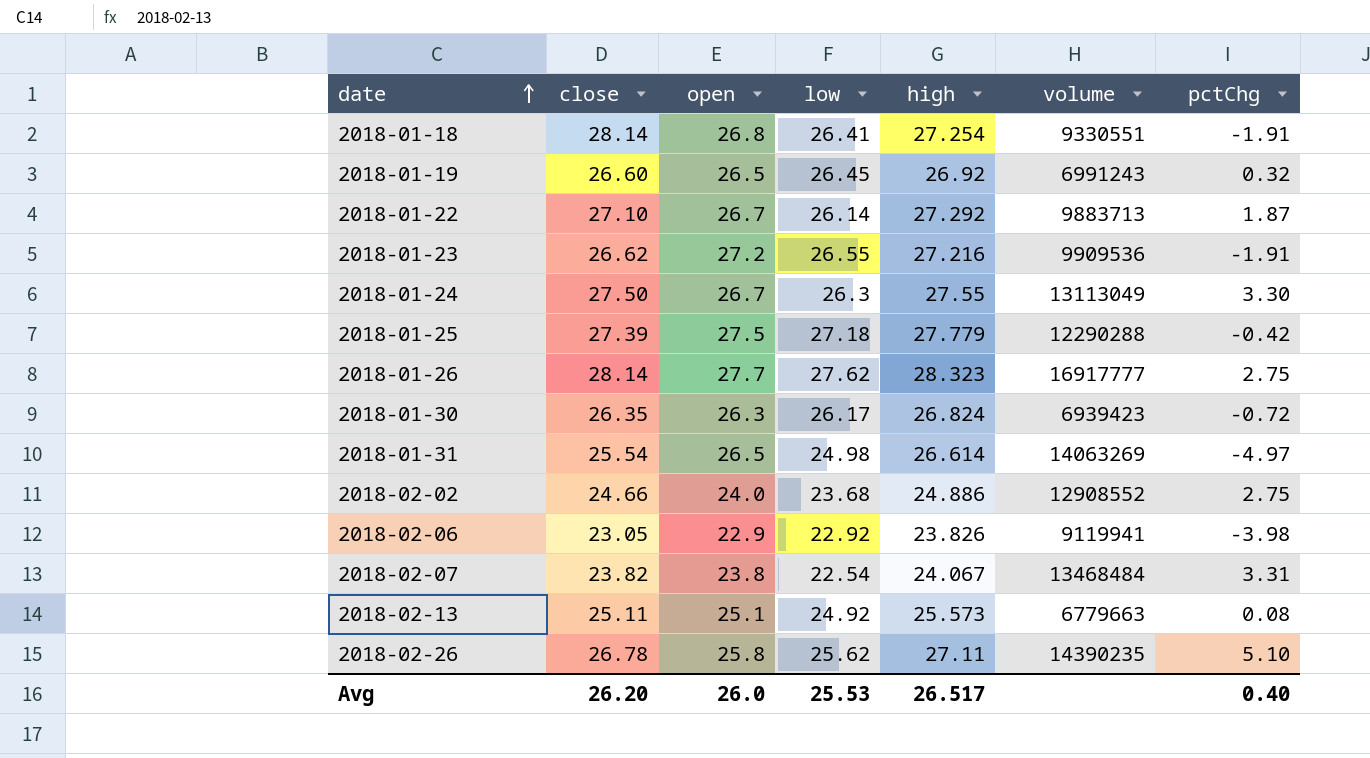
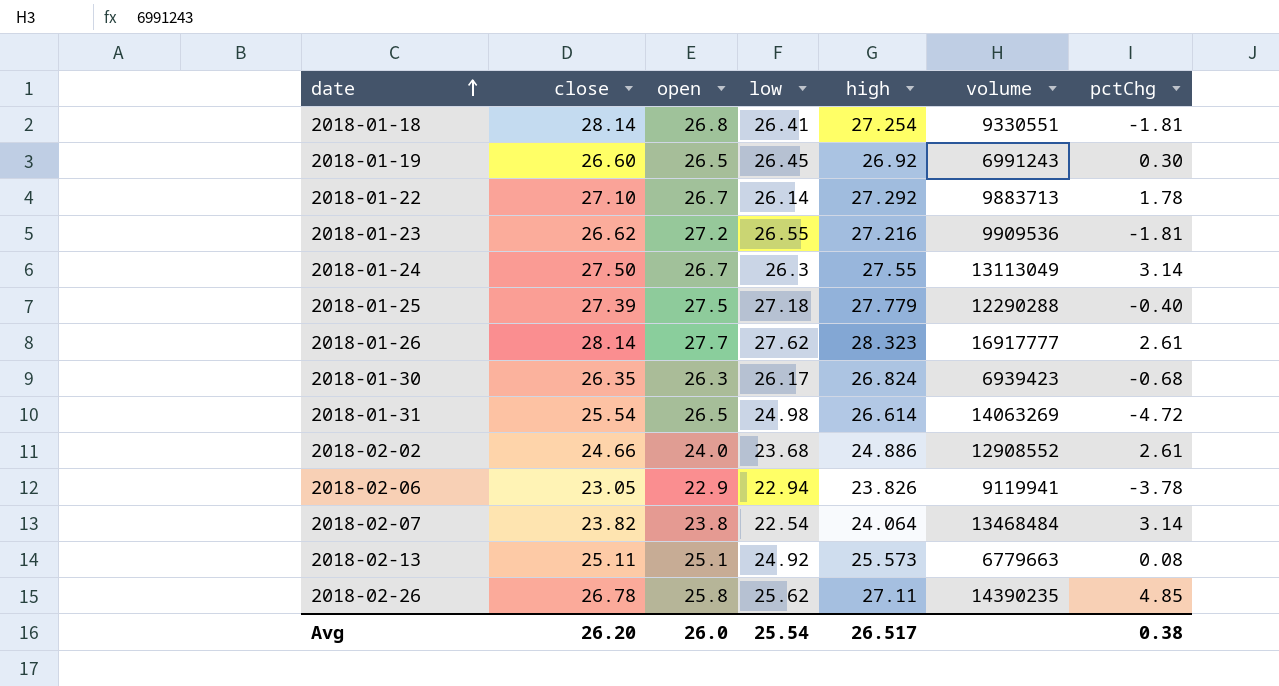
2018-01-18 | pctChg: -1.91 -> -1.81
2018-01-19 | pctChg: 0.32 -> 0.30
2018-01-22 | pctChg: 1.87 -> 1.78
2018-01-23 | pctChg: -1.91 -> -1.81
2018-01-24 | pctChg: 3.30 -> 3.14
2018-01-25 | pctChg: -0.42 -> -0.40
2018-01-26 | pctChg: 2.75 -> 2.61
2018-01-30 | pctChg: -0.72 -> -0.68
2018-01-31 | pctChg: -4.97 -> -4.72
2018-02-02 | pctChg: 2.75 -> 2.61
2018-02-06 | low: 22.92 -> 22.94
2018-02-06 | pctChg: -3.98 -> -3.78
2018-02-07 | high: 24.067 -> 24.064
2018-02-07 | pctChg: 3.31 -> 3.14
2018-02-26 | pctChg: 5.10 -> 4.85
Avg | low: 25.53 -> 25.54
Avg | pctChg: 0.40 -> 0.38

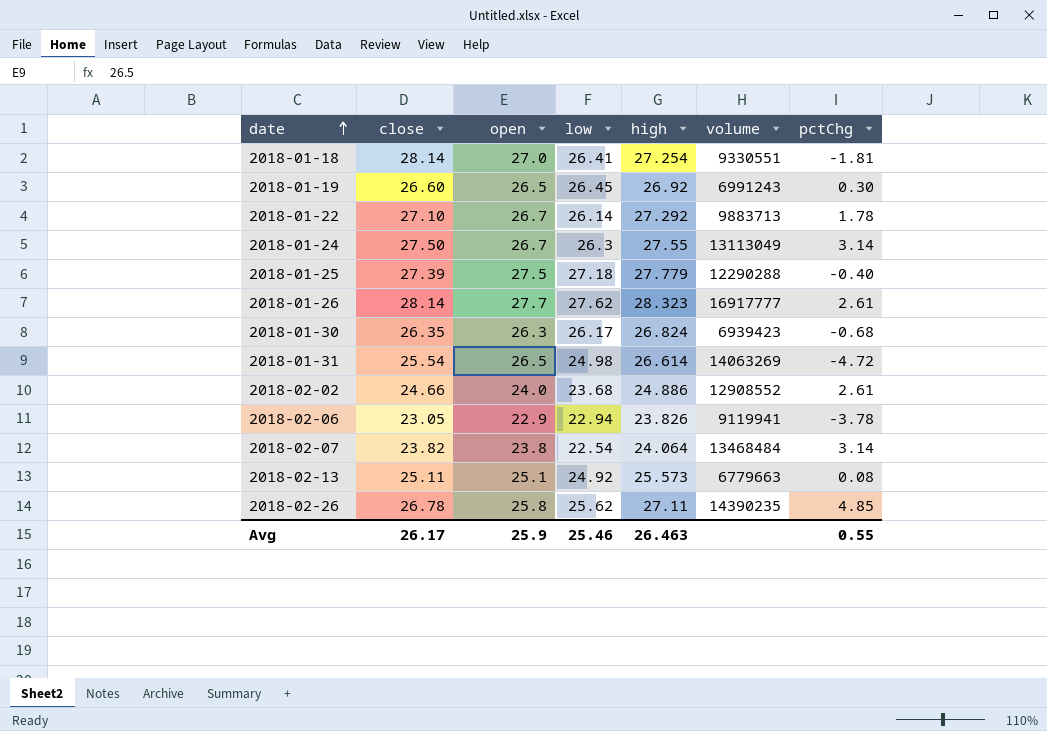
row 2018-01-23: 26.62 | 27.2 | 26.55 | 27.216 | 9909536 | -1.81 -> none
2018-01-18 | open: 26.8 -> 27.0
Avg | close: 26.20 -> 26.17
Avg | open: 26.0 -> 25.9
Avg | low: 25.54 -> 25.46
Avg | high: 26.517 -> 26.463
Avg | pctChg: 0.38 -> 0.55

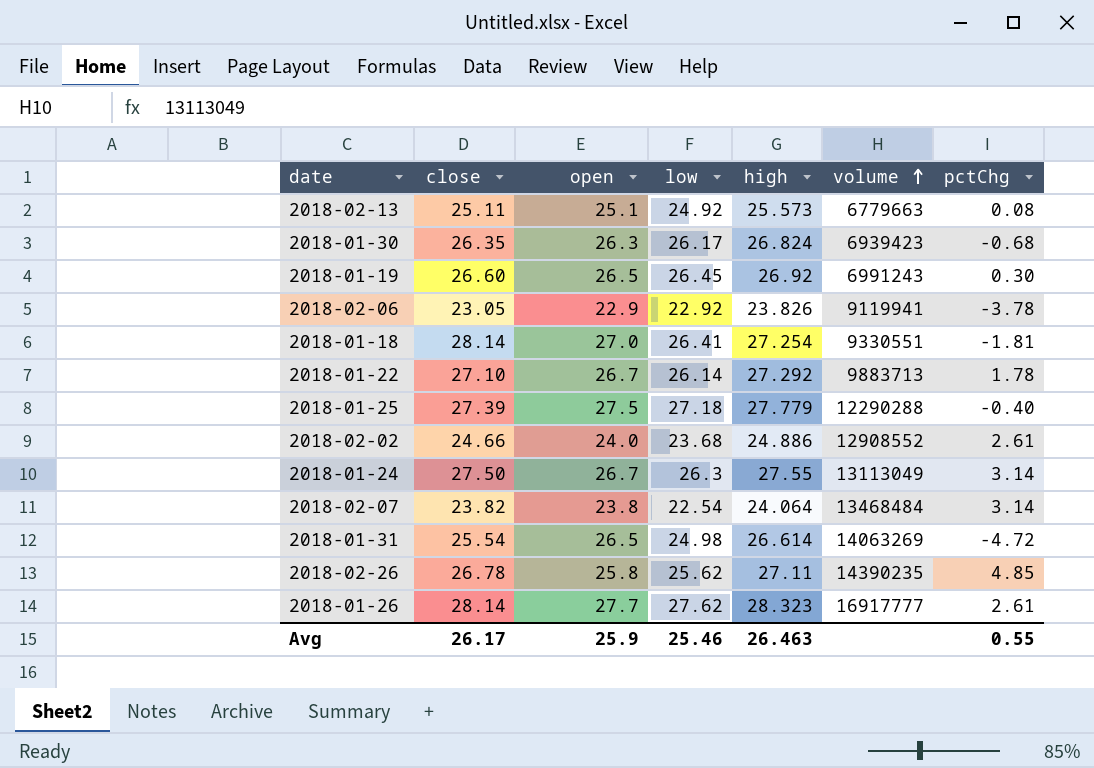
row order: date ascending -> volume ascending
2018-02-06 | low: 22.94 -> 22.92

